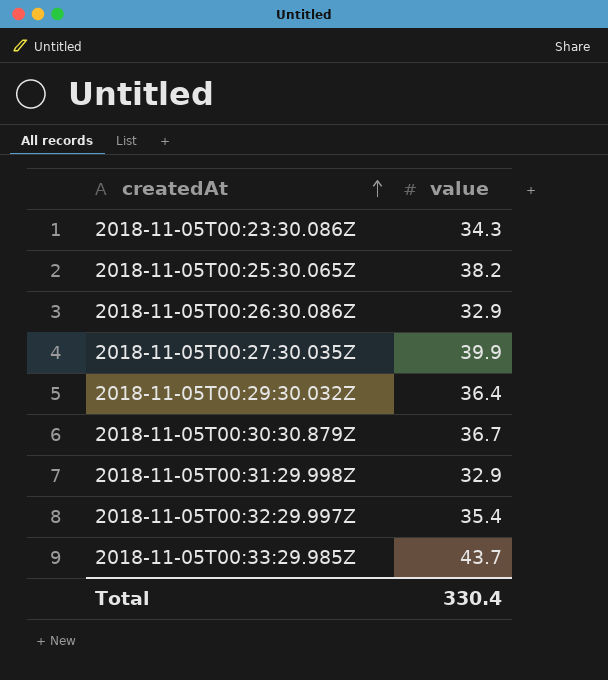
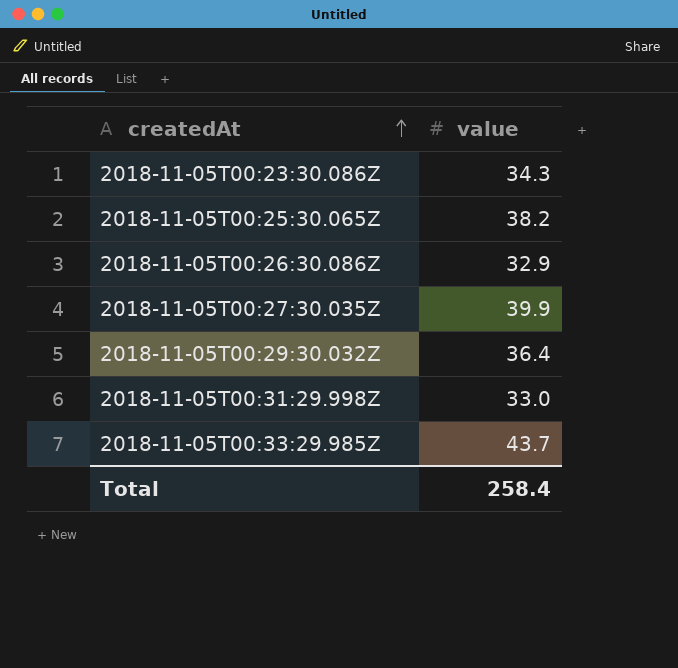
row 2018-11-05T00:30:30.879Z: 36.7 -> none
row 2018-11-05T00:32:29.997Z: 35.4 -> none
2018-11-05T00:31:29.998Z | value: 32.9 -> 33.0
Total | value: 330.4 -> 258.4

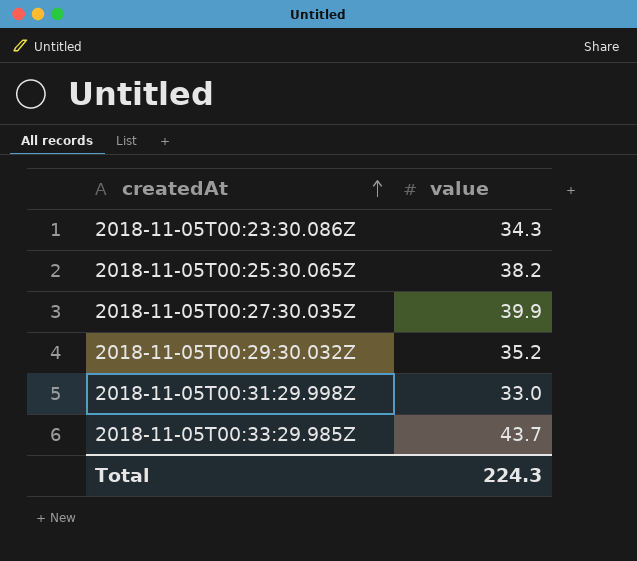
row 2018-11-05T00:26:30.086Z: 32.9 -> none
2018-11-05T00:29:30.032Z | value: 36.4 -> 35.2
Total | value: 258.4 -> 224.3

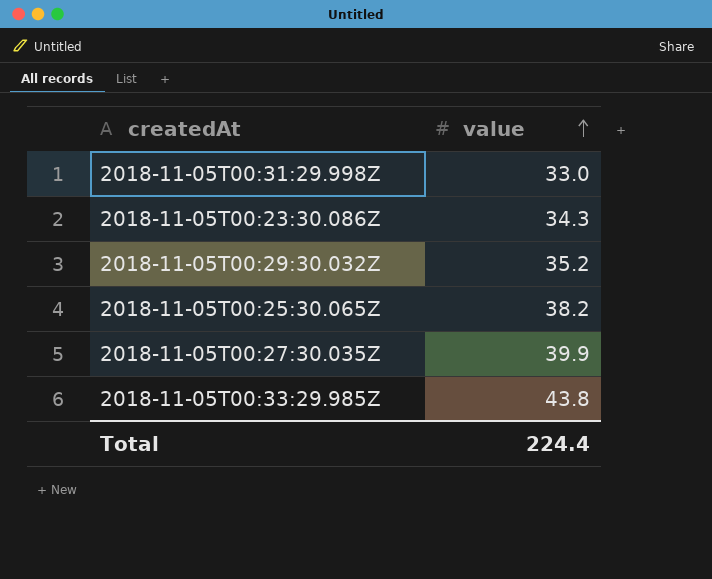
row order: createdAt ascending -> value ascending
2018-11-05T00:33:29.985Z | value: 43.7 -> 43.8
Total | value: 224.3 -> 224.4

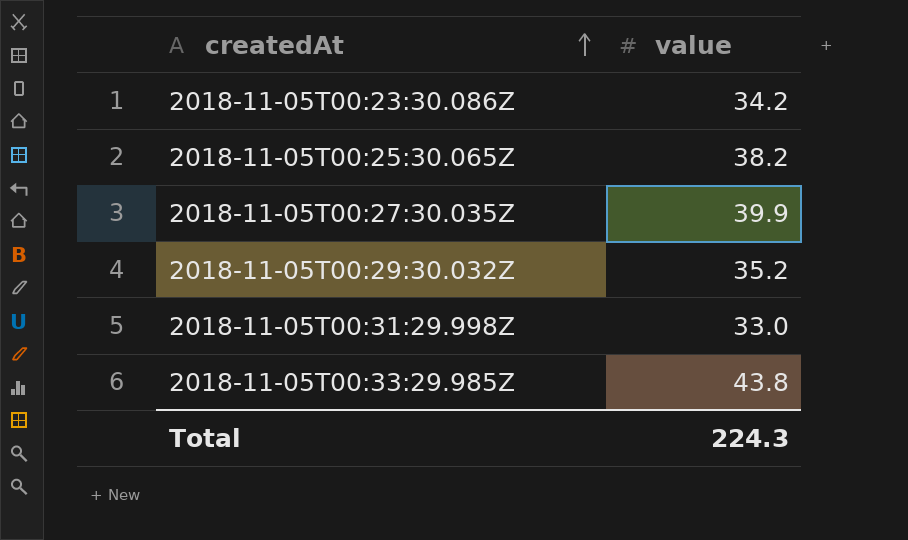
row order: value ascending -> createdAt ascending
2018-11-05T00:23:30.086Z | value: 34.3 -> 34.2
Total | value: 224.4 -> 224.3

